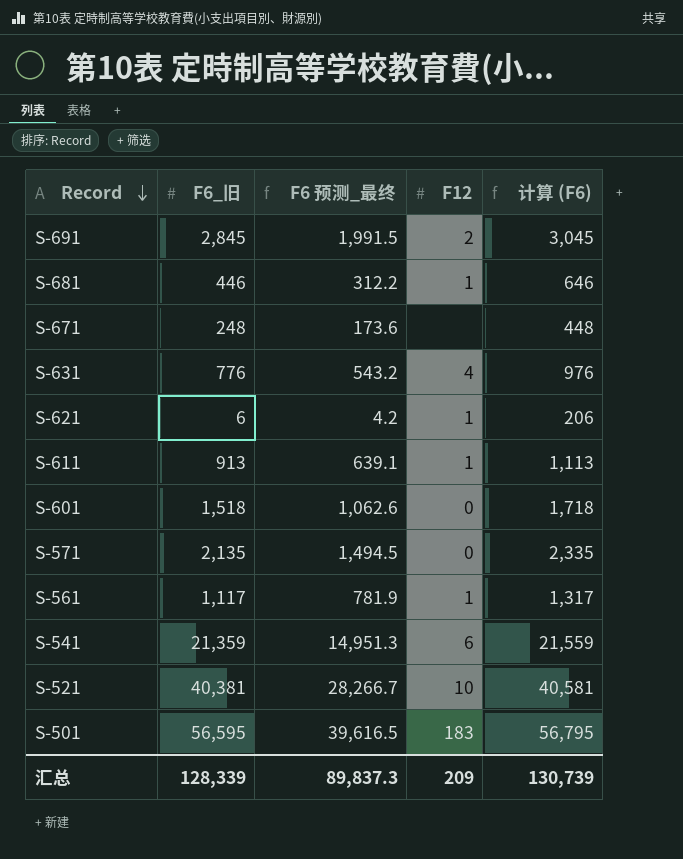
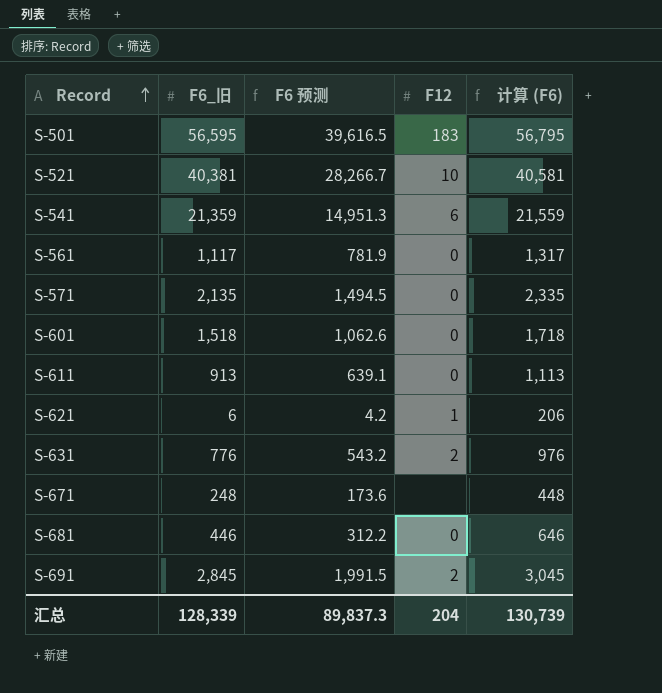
row order: Record descending -> Record ascending
column name: F6 预测_最终 -> F6 预测
S-561 | F12: 1 -> 0
S-611 | F12: 1 -> 0
S-631 | F12: 4 -> 2
S-681 | F12: 1 -> 0
汇总 | F12: 209 -> 204

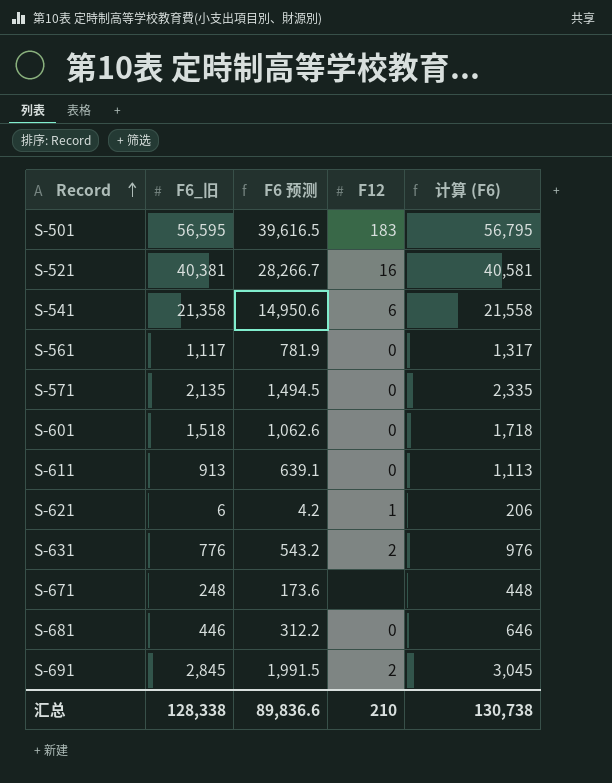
S-521 | F12: 10 -> 16
S-541 | F6_旧: 21,359 -> 21,358
S-541 | F6 预测: 14,951.3 -> 14,950.6
S-541 | 计算 (F6): 21,559 -> 21,558
汇总 | F6_旧: 128,339 -> 128,338
汇总 | F6 预测: 89,837.3 -> 89,836.6
汇总 | F12: 204 -> 210
汇总 | 计算 (F6): 130,739 -> 130,738

